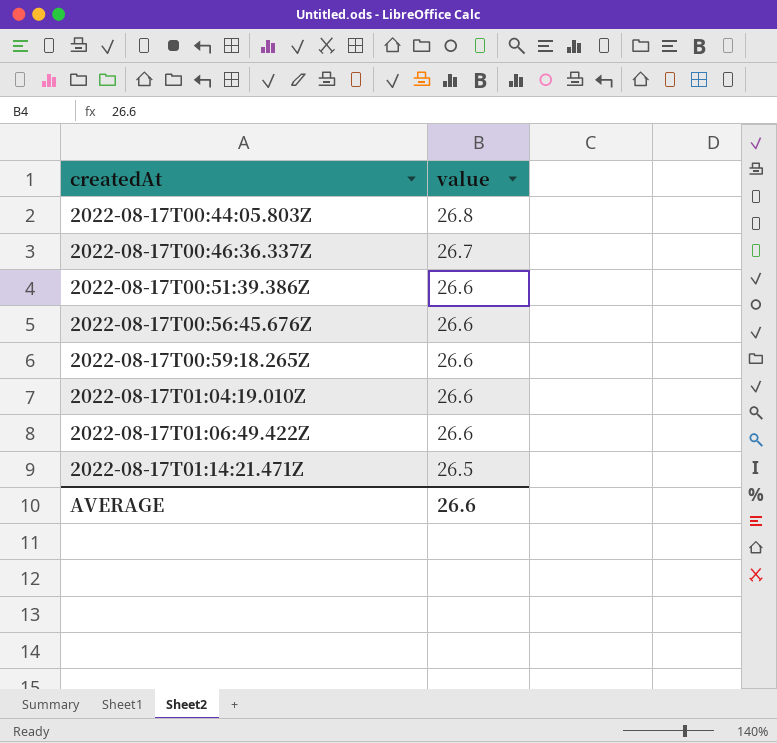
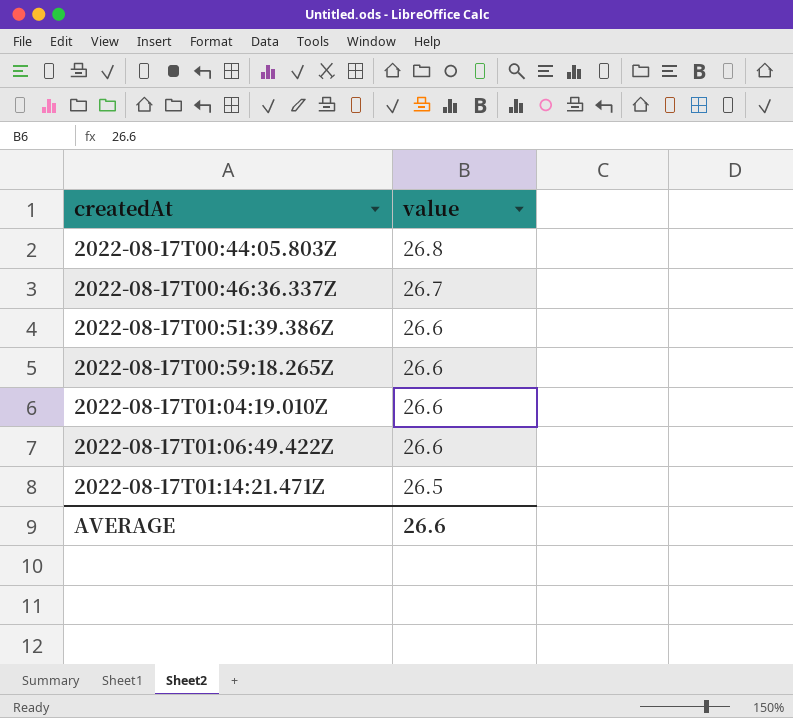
row 2022-08-17T00:56:45.676Z: 26.6 -> none

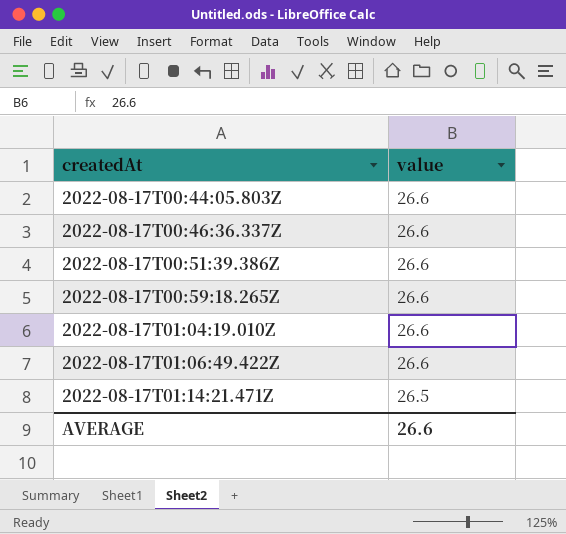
2022-08-17T00:44:05.803Z | value: 26.8 -> 26.6
2022-08-17T00:46:36.337Z | value: 26.7 -> 26.6

